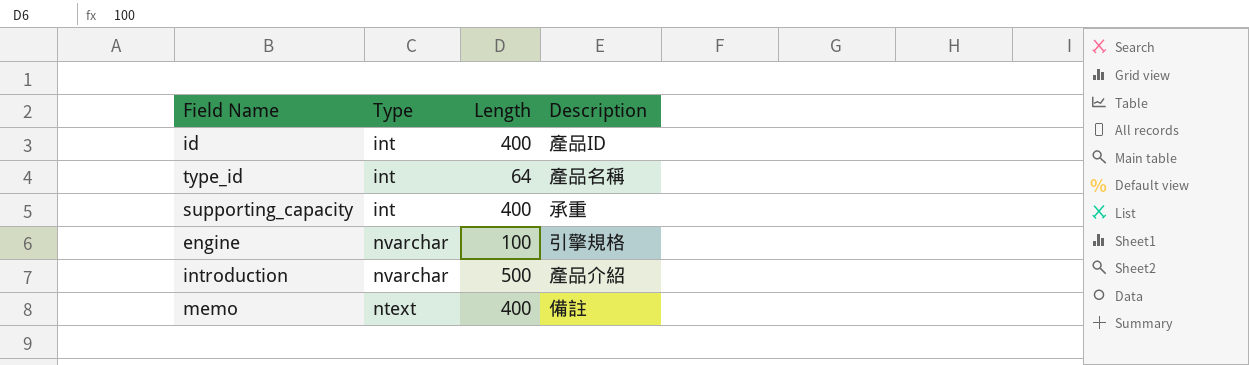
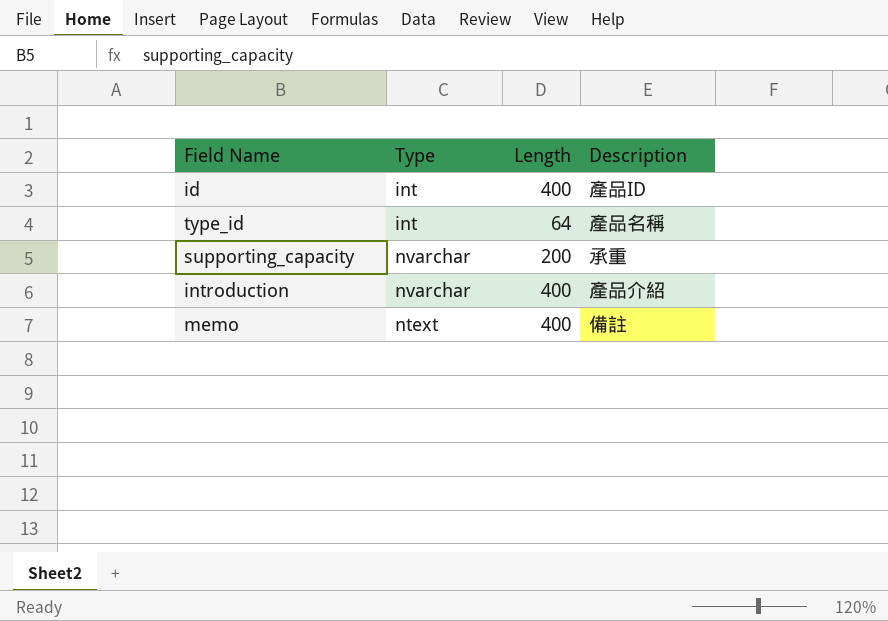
row engine: nvarchar | 100 | 引擎規格 -> none
supporting_capacity | Type: int -> nvarchar
supporting_capacity | Length: 400 -> 200
introduction | Length: 500 -> 400

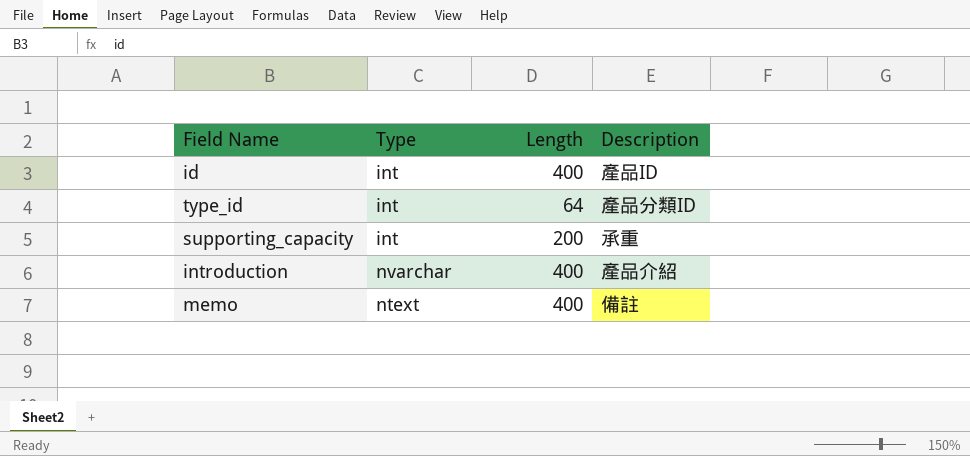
type_id | Description: 產品名稱 -> 產品分類ID
supporting_capacity | Type: nvarchar -> int

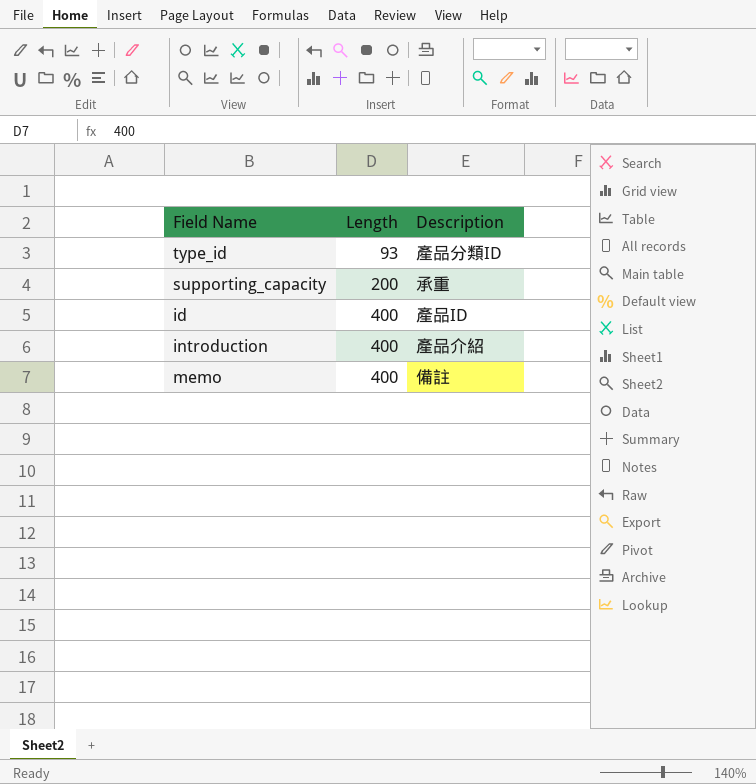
row order: none -> Length ascending
column Type | position: 2 -> none
type_id | Length: 64 -> 93

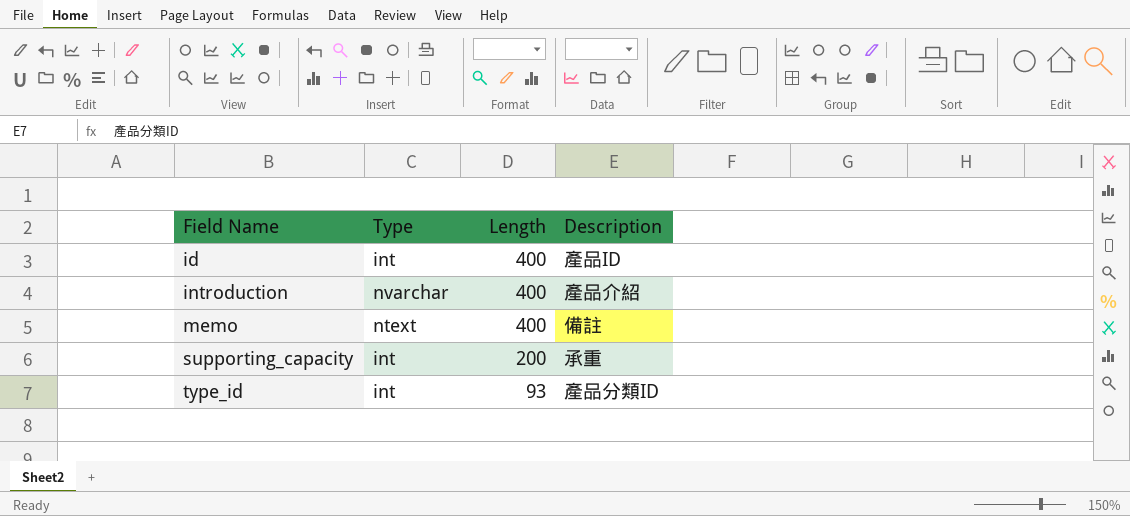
row order: Length ascending -> Field Name ascending
column Type | position: none -> 2

